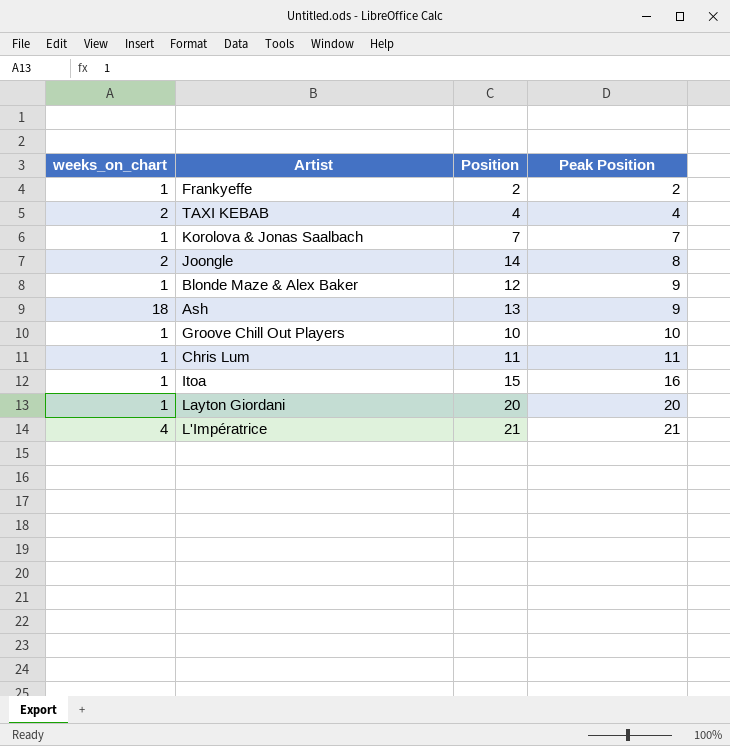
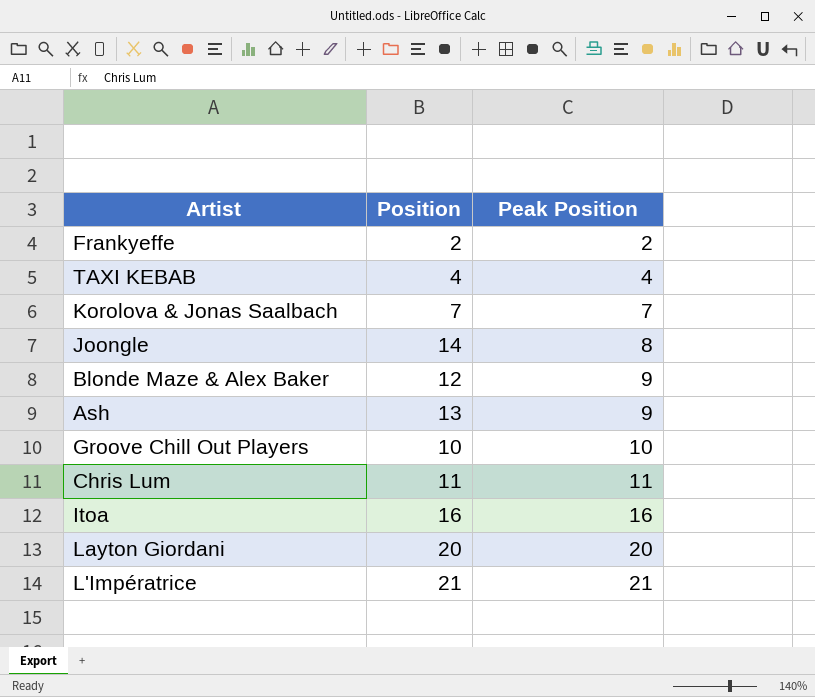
column weeks_on_chart | position: 1 -> none
Itoa | Position: 15 -> 16

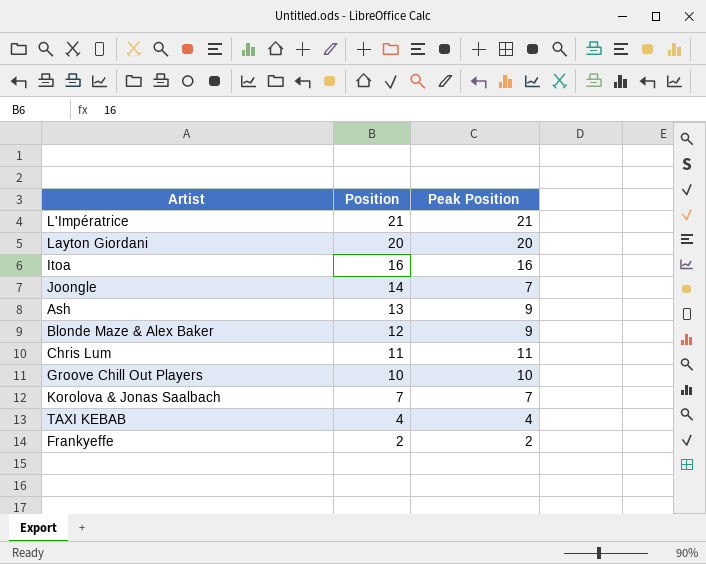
row order: Peak Position ascending -> Position descending
Joongle | Peak Position: 8 -> 7

